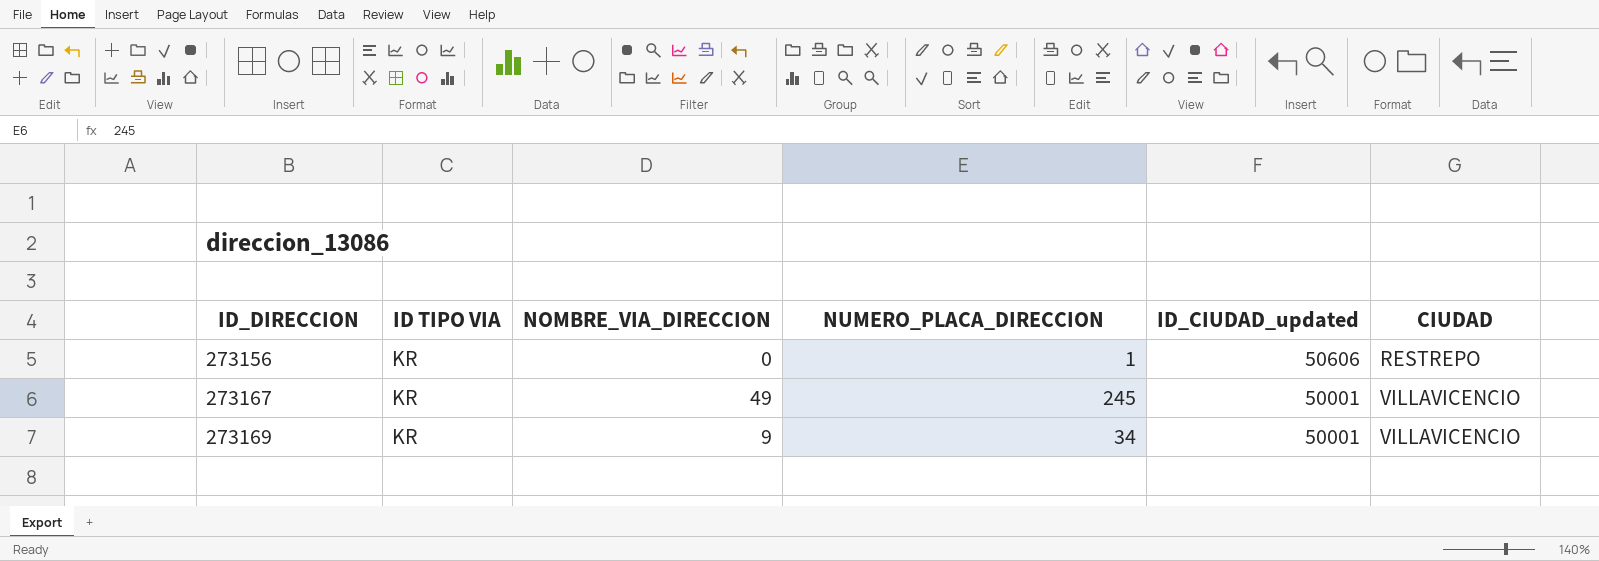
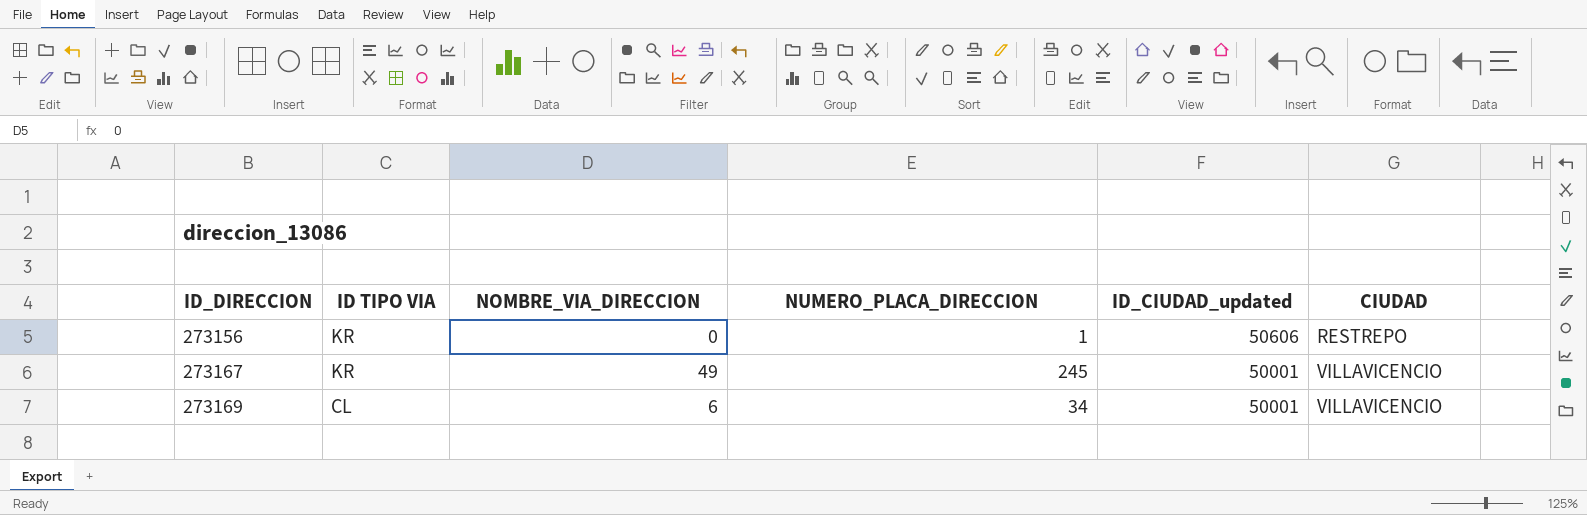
273169 | ID TIPO VIA: KR -> CL
273169 | NOMBRE_VIA_DIRECCION: 9 -> 6

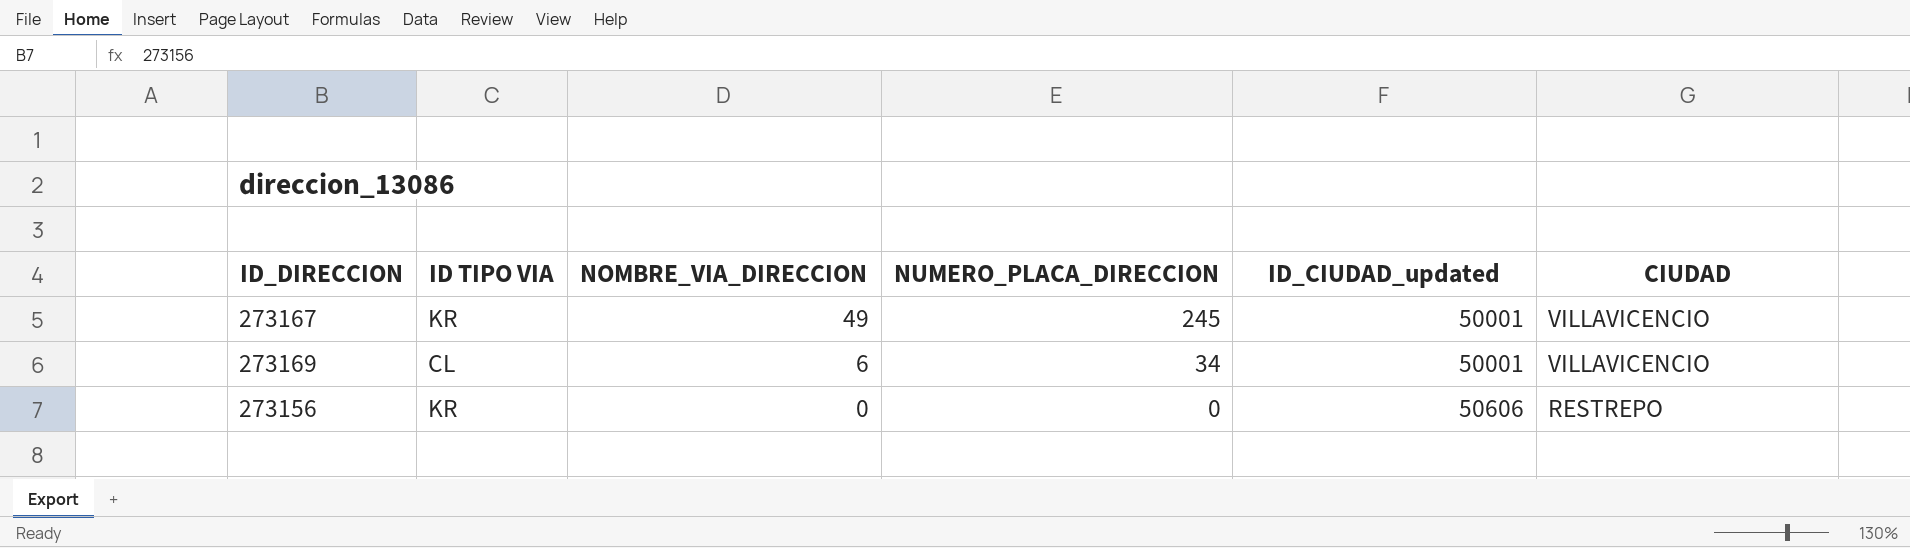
row order: ID_DIRECCION ascending -> NOMBRE_VIA_DIRECCION descending
273156 | NUMERO_PLACA_DIRECCION: 1 -> 0

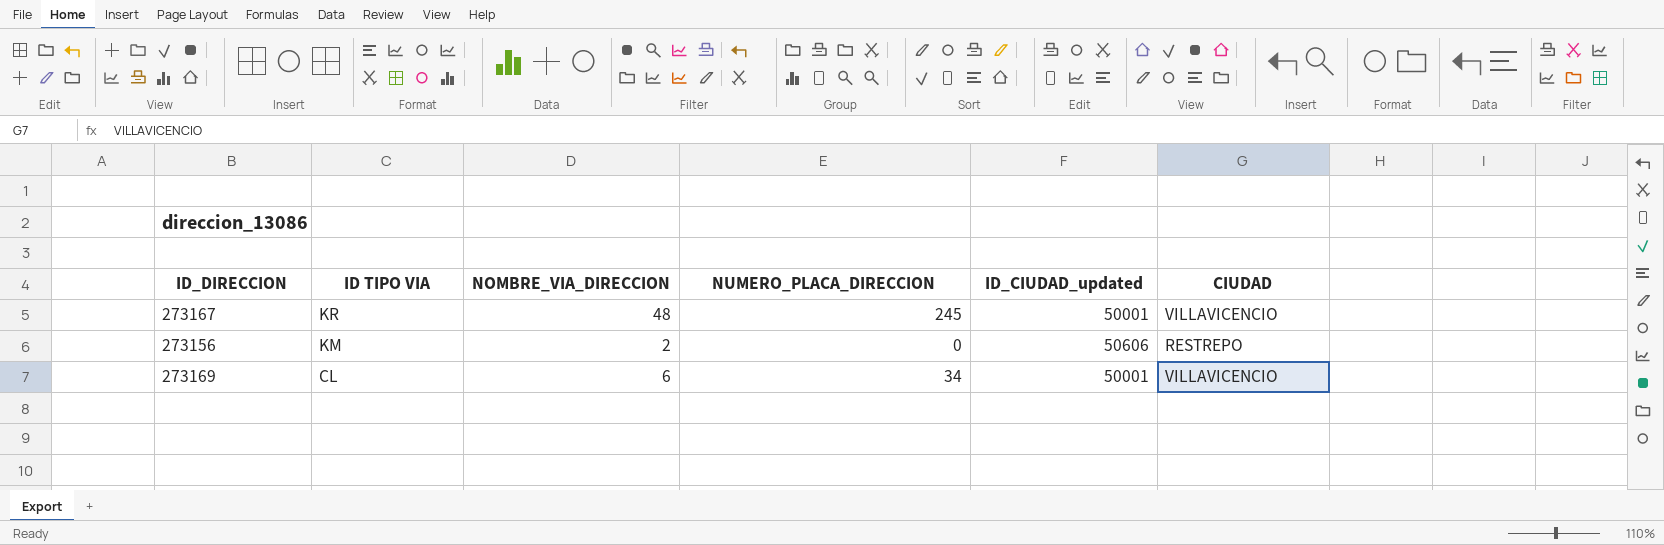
row order: NOMBRE_VIA_DIRECCION descending -> ID TIPO VIA descending
273167 | NOMBRE_VIA_DIRECCION: 49 -> 48
273156 | ID TIPO VIA: KR -> KM
273156 | NOMBRE_VIA_DIRECCION: 0 -> 2

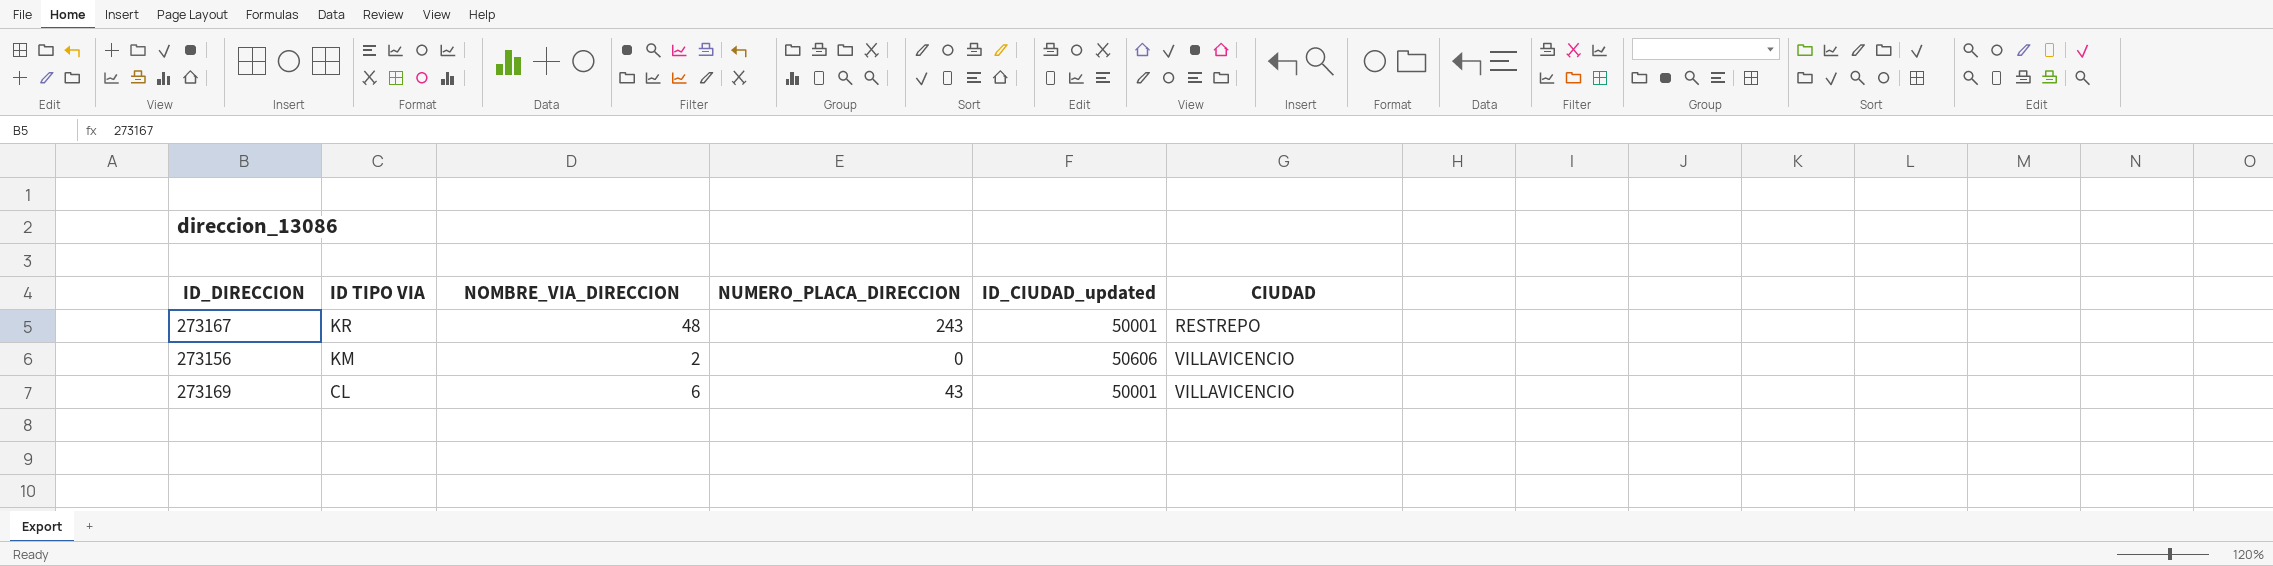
273167 | NUMERO_PLACA_DIRECCION: 245 -> 243
273167 | CIUDAD: VILLAVICENCIO -> RESTREPO
273156 | CIUDAD: RESTREPO -> VILLAVICENCIO
273169 | NUMERO_PLACA_DIRECCION: 34 -> 43

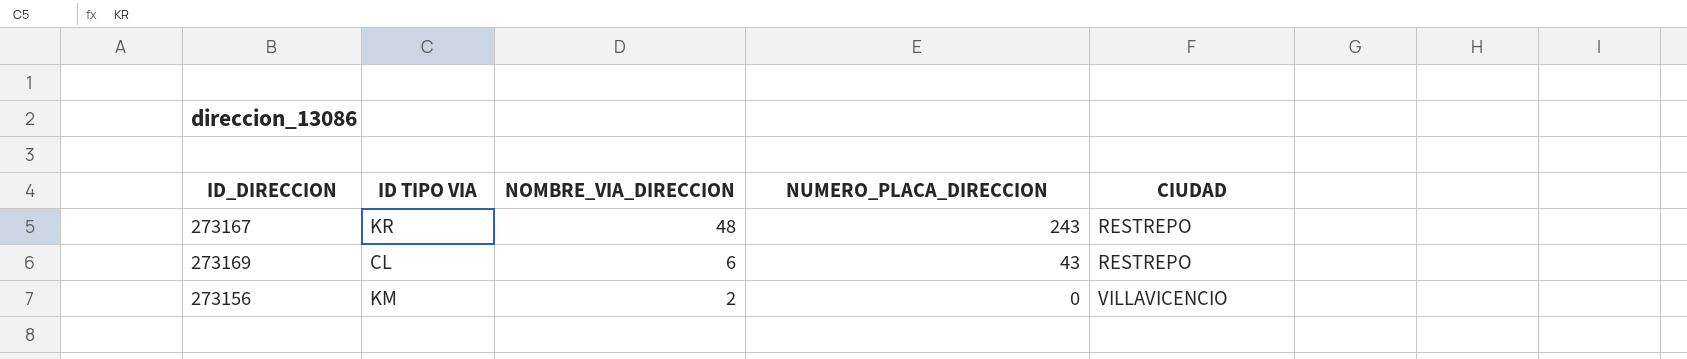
row order: ID TIPO VIA descending -> NOMBRE_VIA_DIRECCION descending
column ID_CIUDAD_updated | position: 5 -> none
273169 | CIUDAD: VILLAVICENCIO -> RESTREPO

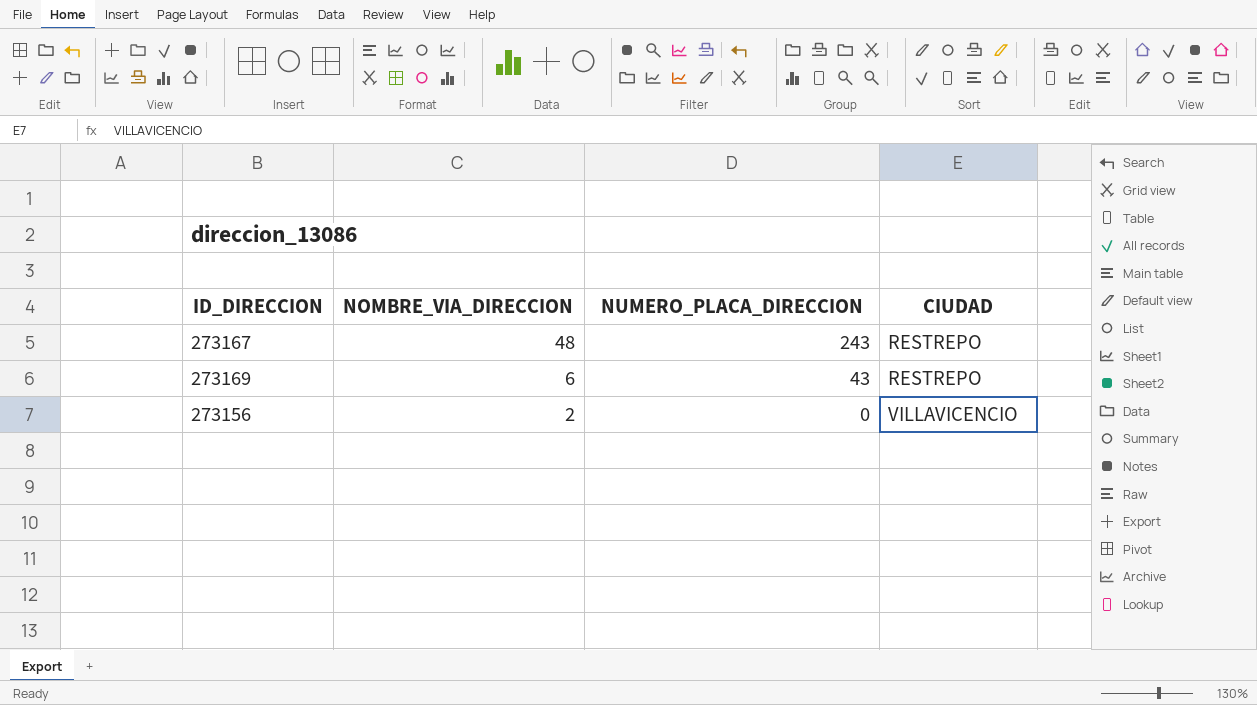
column ID TIPO VIA | position: 2 -> none

